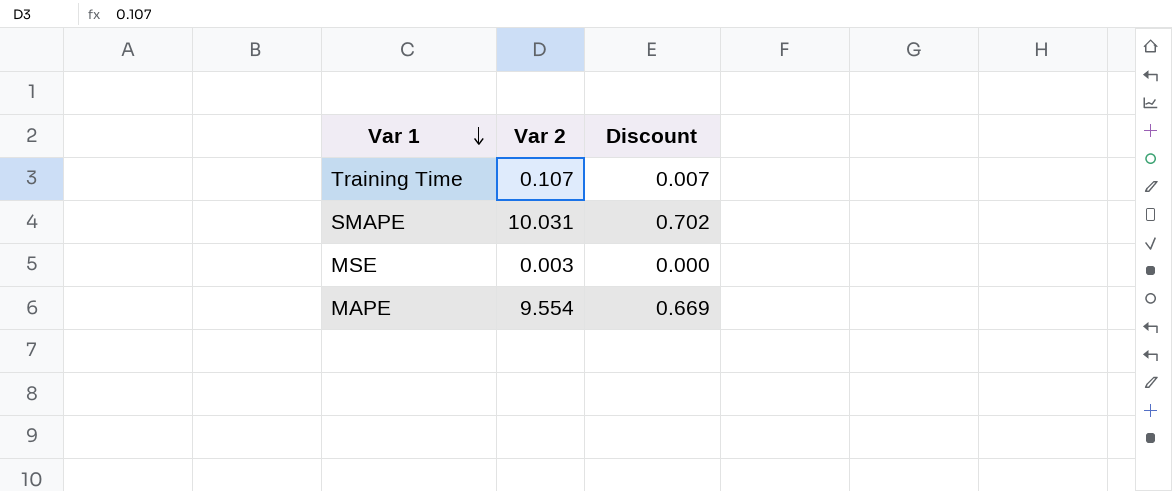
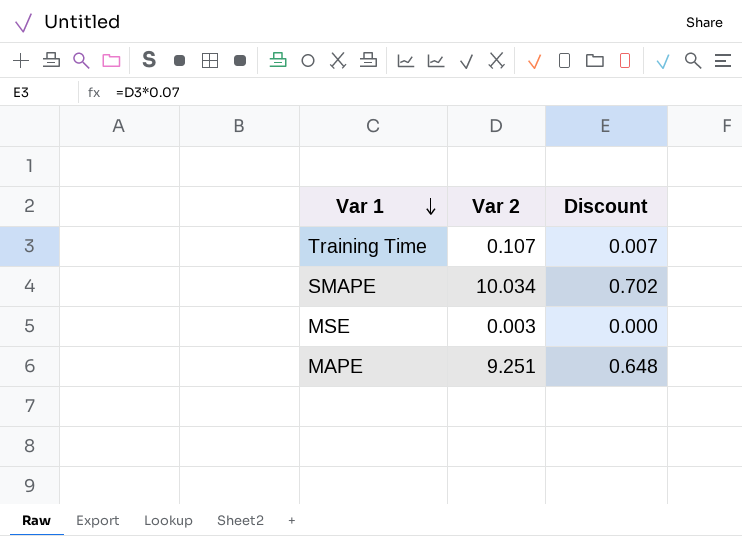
SMAPE | Var 2: 10.031 -> 10.034
MAPE | Var 2: 9.554 -> 9.251
MAPE | Discount: 0.669 -> 0.648

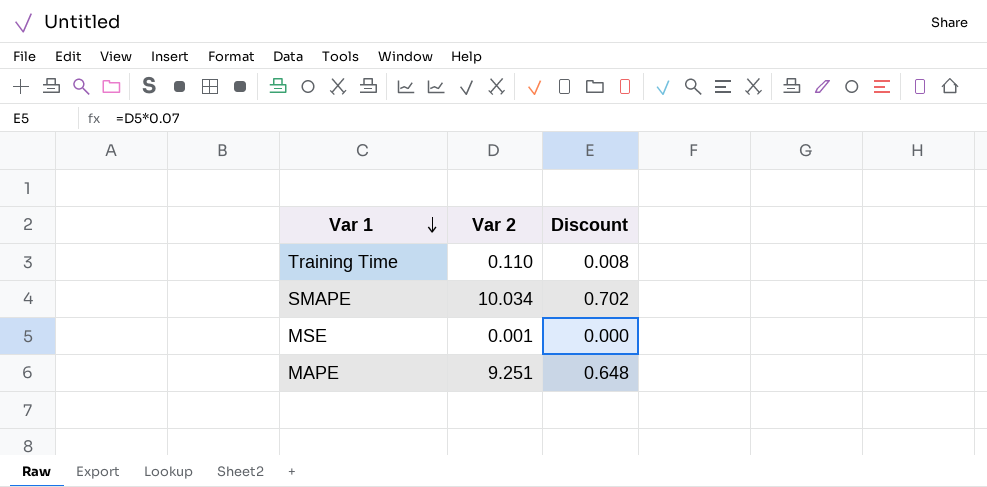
Training Time | Var 2: 0.107 -> 0.110
Training Time | Discount: 0.007 -> 0.008
MSE | Var 2: 0.003 -> 0.001

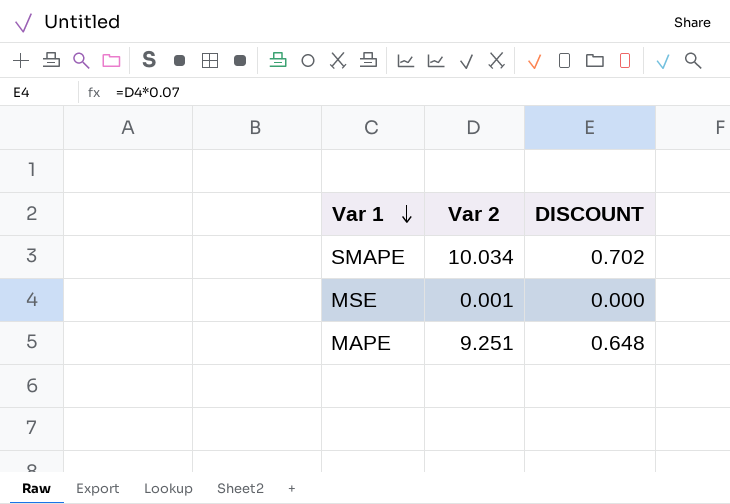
column name: Discount -> DISCOUNT
row Training Time: 0.110 | 0.008 -> none

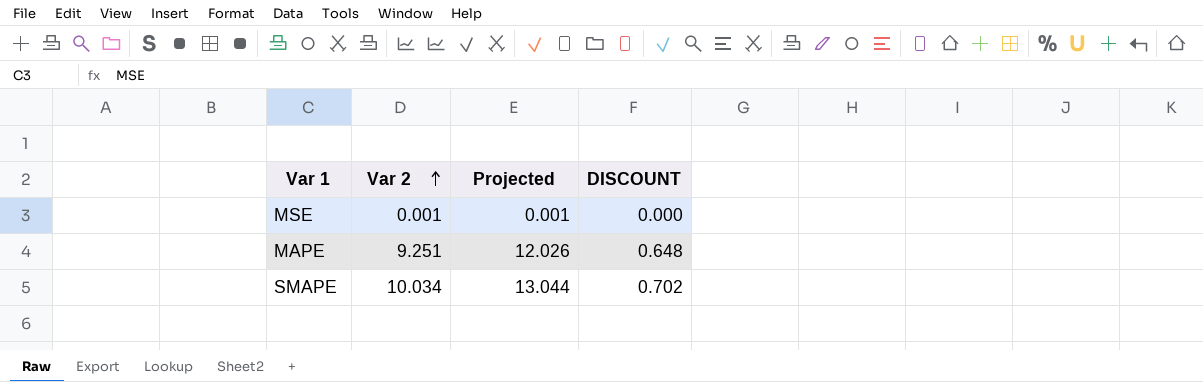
row order: Var 1 descending -> Var 2 ascending
column Projected | formula: none -> [Var 2] * 1.3

